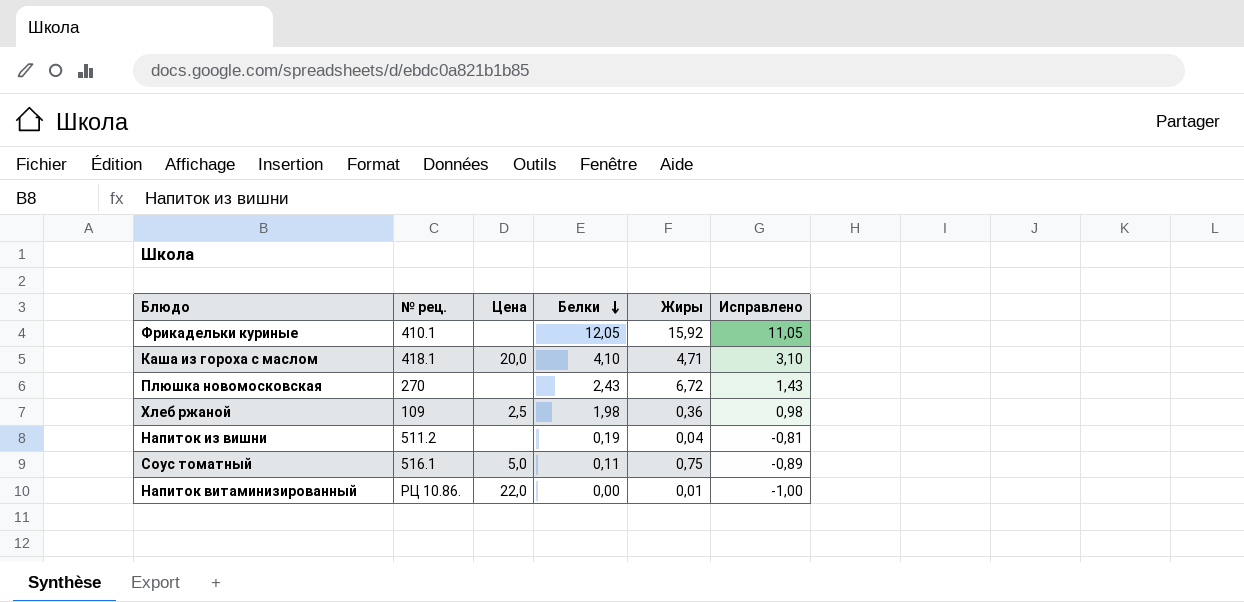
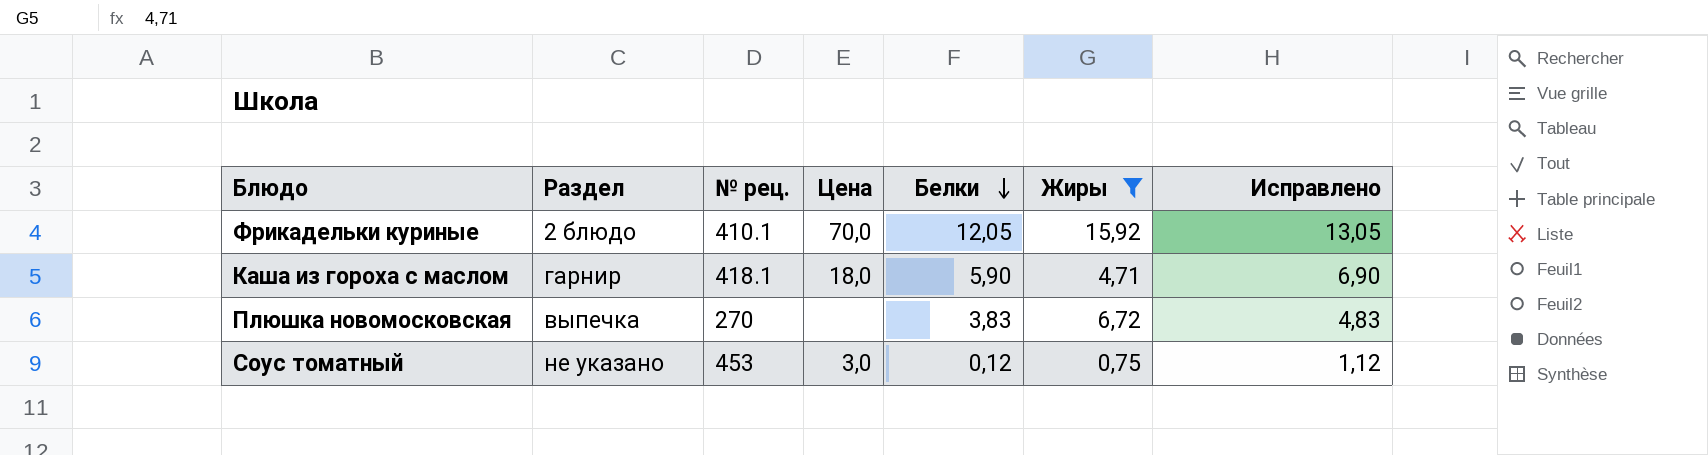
filter: none -> Жиры >= 0,75
column Раздел | position: none -> 2
column Исправлено | formula: [Белки] - 1 -> [Белки] + 1
Фрикадельки куриные | Цена: none -> 70,0
Каша из гороха с маслом | Цена: 20,0 -> 18,0
Каша из гороха с маслом | Белки: 4,10 -> 5,90
Плюшка новомосковская | Белки: 2,43 -> 3,83
Соус томатный | № рец.: 516.1 -> 453
Соус томатный | Цена: 5,0 -> 3,0
Соус томатный | Белки: 0,11 -> 0,12

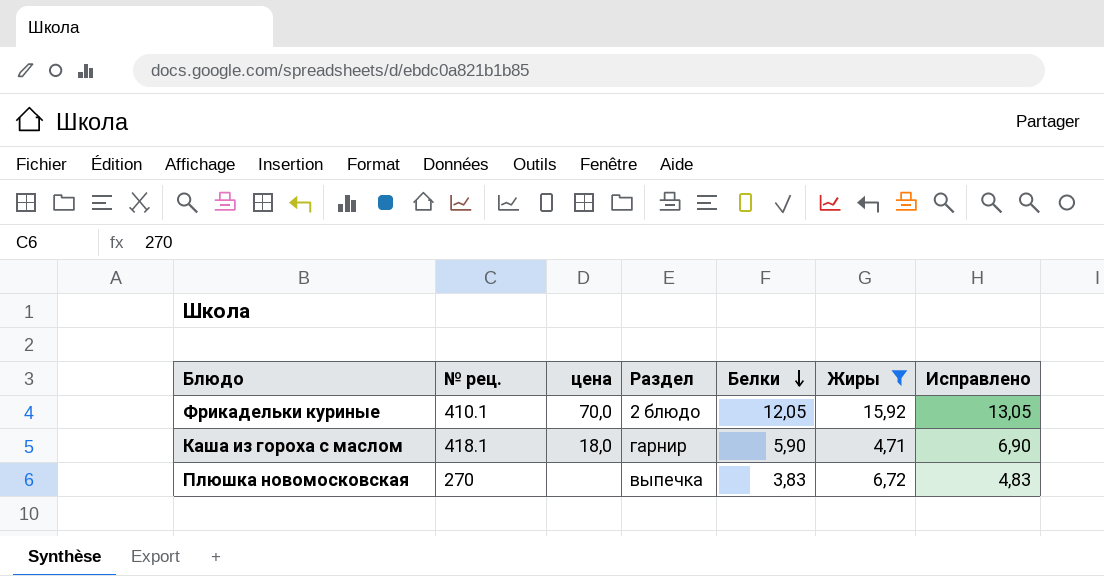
column name: Цена -> цена
column Раздел | position: 2 -> 4
row Соус томатный: не указано | 453 | 3,0 | 0,12 | 0,75 | 1,12 -> none

